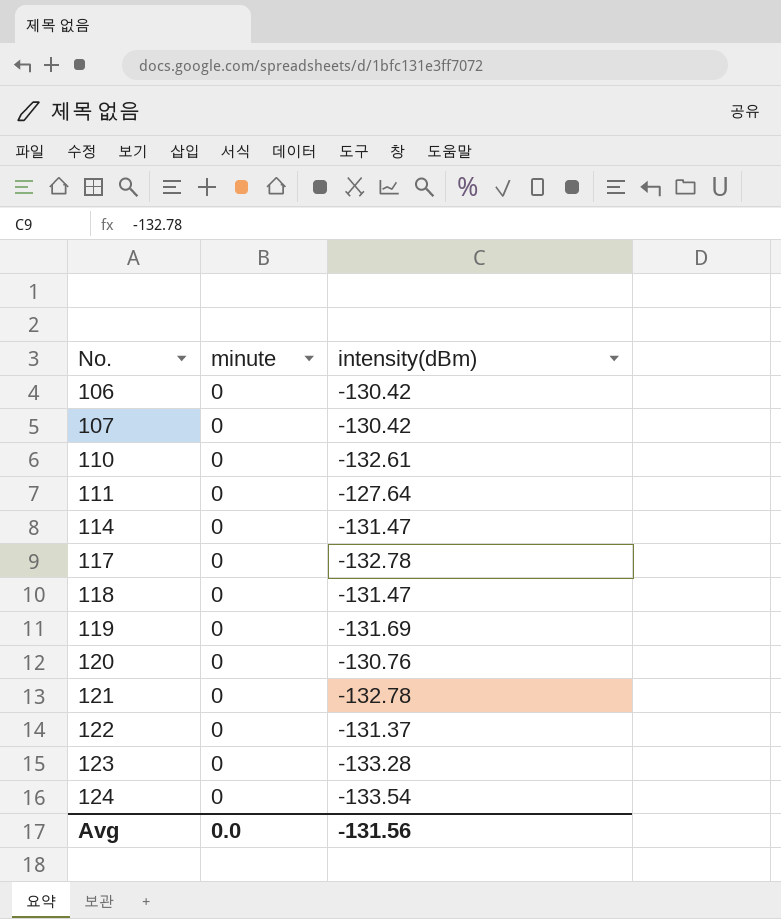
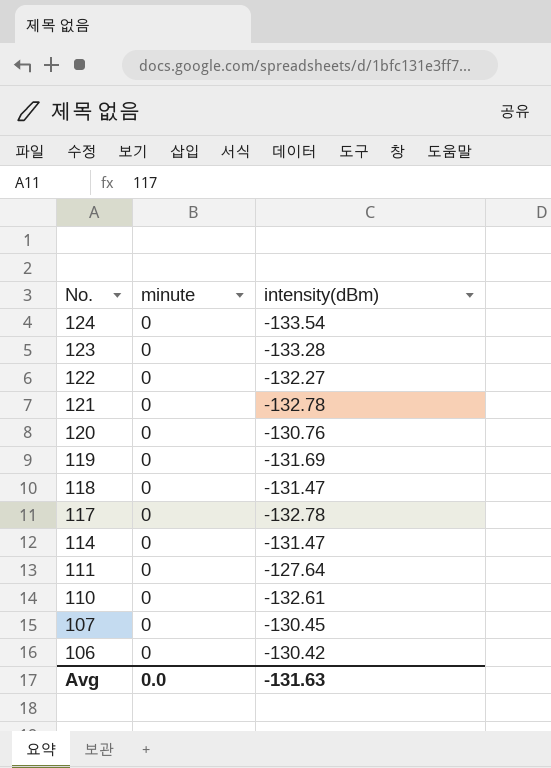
row order: No. ascending -> No. descending
122 | intensity(dBm): -131.37 -> -132.27
107 | intensity(dBm): -130.42 -> -130.45
Avg | intensity(dBm): -131.56 -> -131.63

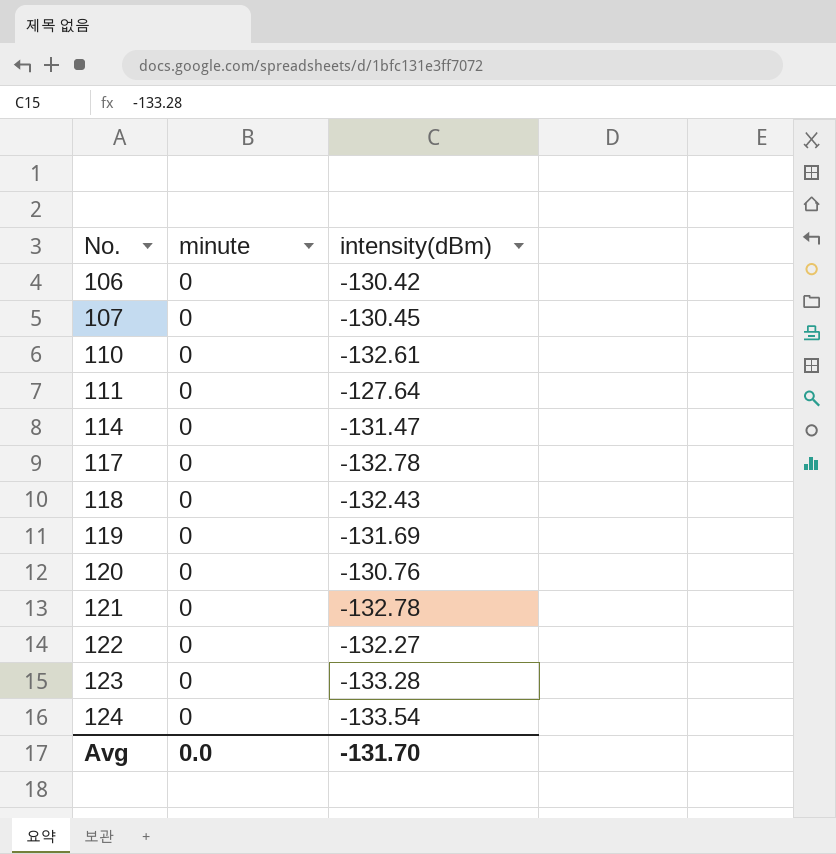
row order: No. descending -> No. ascending
118 | intensity(dBm): -131.47 -> -132.43
Avg | intensity(dBm): -131.63 -> -131.70

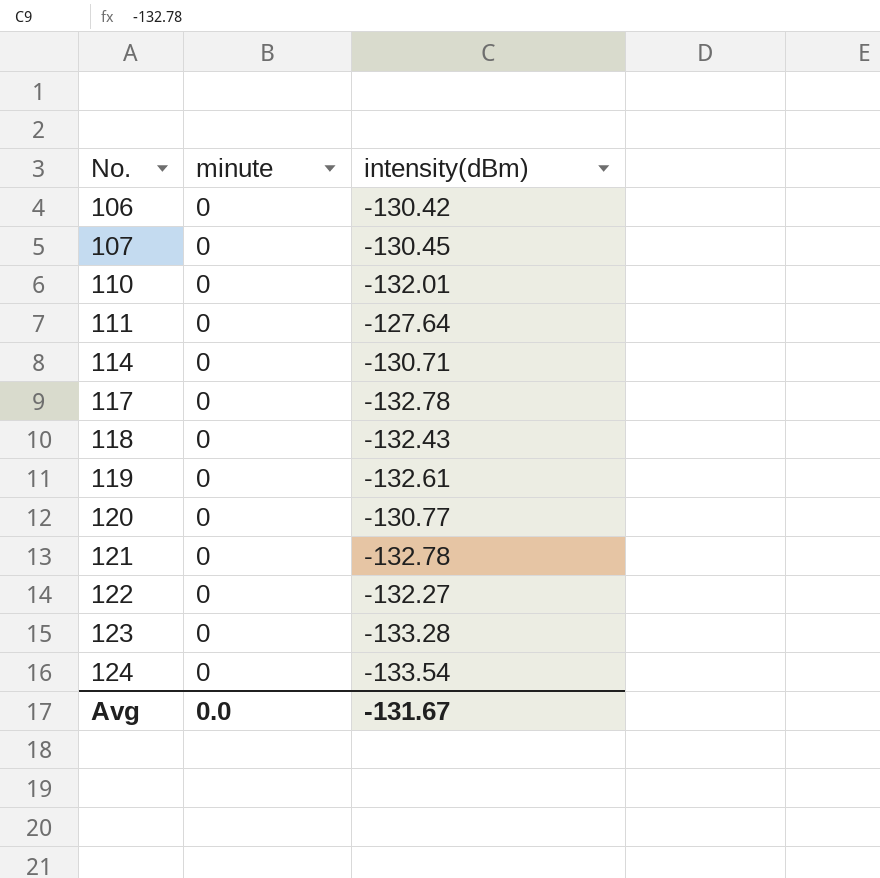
110 | intensity(dBm): -132.61 -> -132.01
114 | intensity(dBm): -131.47 -> -130.71
119 | intensity(dBm): -131.69 -> -132.61
120 | intensity(dBm): -130.76 -> -130.77
Avg | intensity(dBm): -131.70 -> -131.67

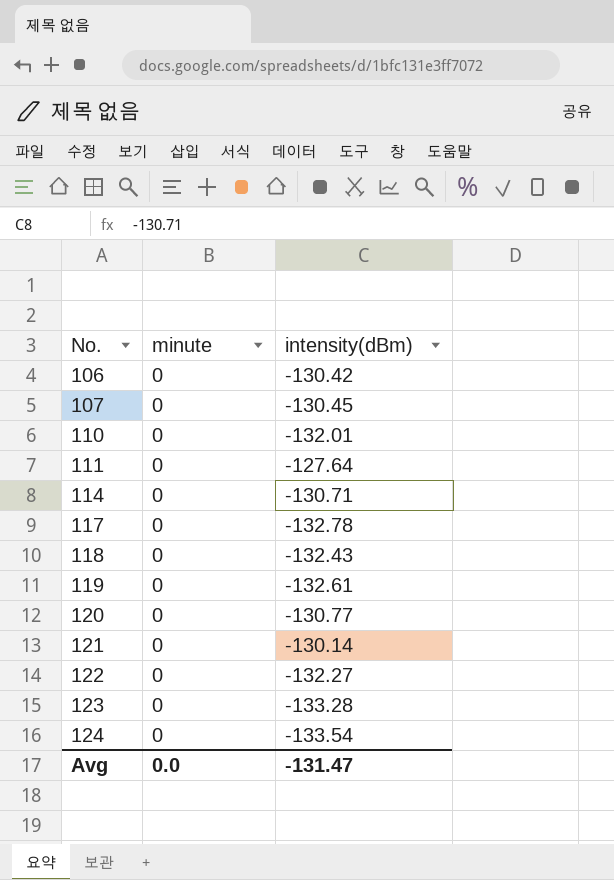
121 | intensity(dBm): -132.78 -> -130.14
Avg | intensity(dBm): -131.67 -> -131.47

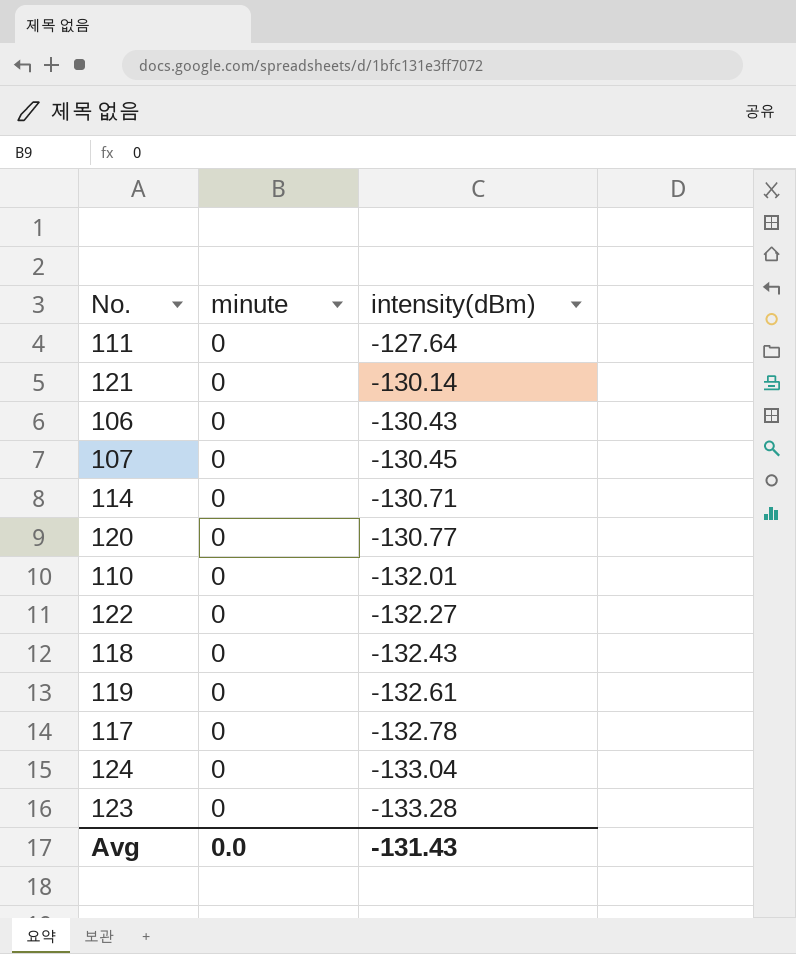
row order: No. ascending -> intensity(dBm) descending
106 | intensity(dBm): -130.42 -> -130.43
124 | intensity(dBm): -133.54 -> -133.04
Avg | intensity(dBm): -131.47 -> -131.43

